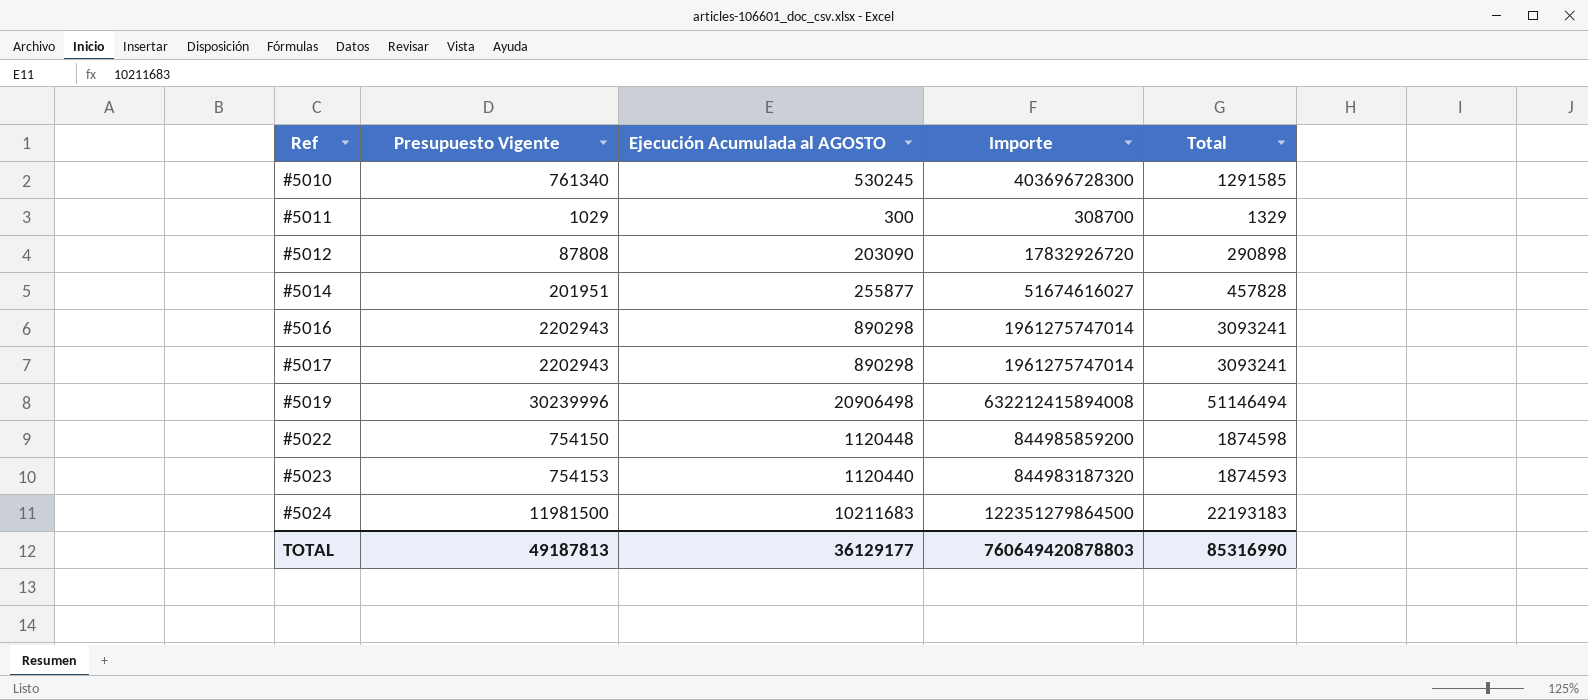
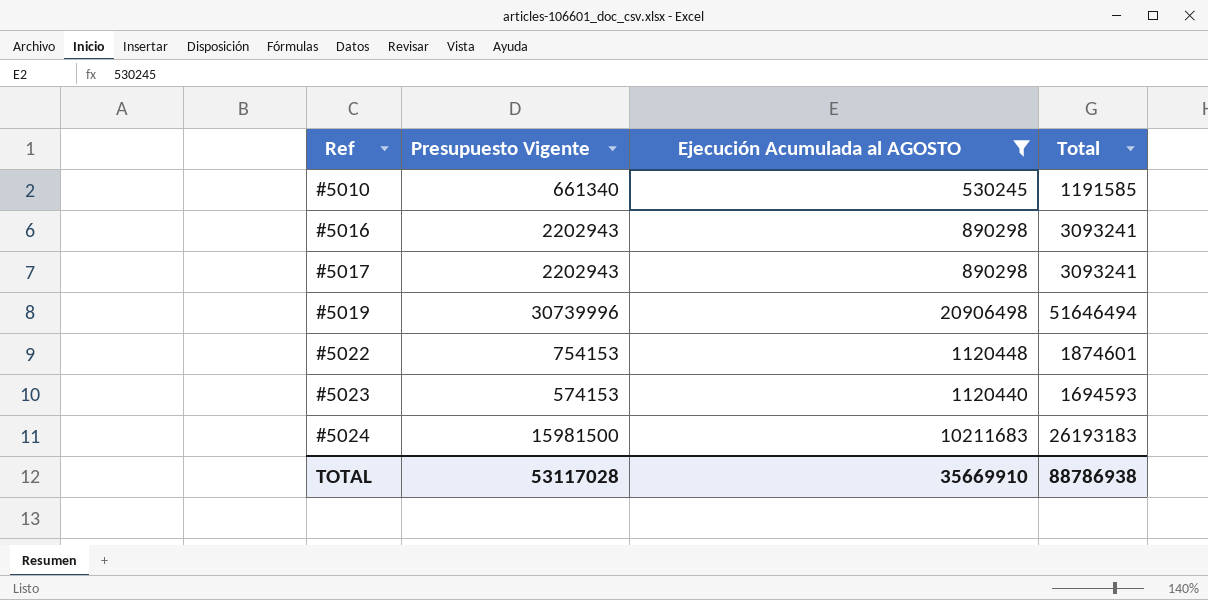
filter: none -> Ejecución Acumulada al AGOSTO >= 530245
column Importe | formula: [Presupuesto Vigente] * [Ejecución Acumulada al AGOSTO] -> none
#5010 | Presupuesto Vigente: 761340 -> 661340
#5010 | Total: 1291585 -> 1191585
#5019 | Presupuesto Vigente: 30239996 -> 30739996
#5019 | Total: 51146494 -> 51646494
#5022 | Presupuesto Vigente: 754150 -> 754153
#5022 | Total: 1874598 -> 1874601
#5023 | Presupuesto Vigente: 754153 -> 574153
#5023 | Total: 1874593 -> 1694593
#5024 | Presupuesto Vigente: 11981500 -> 15981500
#5024 | Total: 22193183 -> 26193183
TOTAL | Presupuesto Vigente: 49187813 -> 53117028
TOTAL | Ejecución Acumulada al AGOSTO: 36129177 -> 35669910
TOTAL | Total: 85316990 -> 88786938

